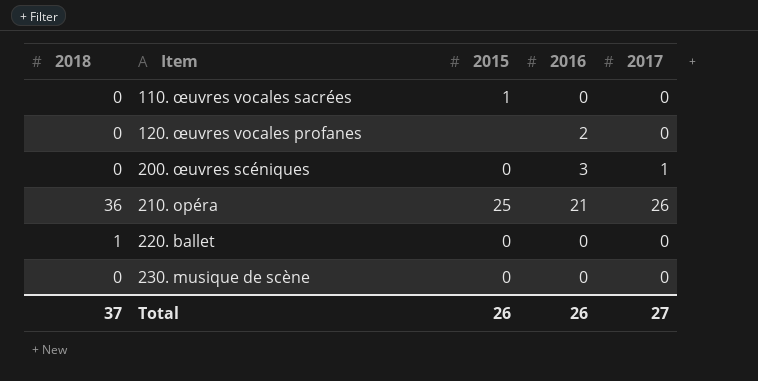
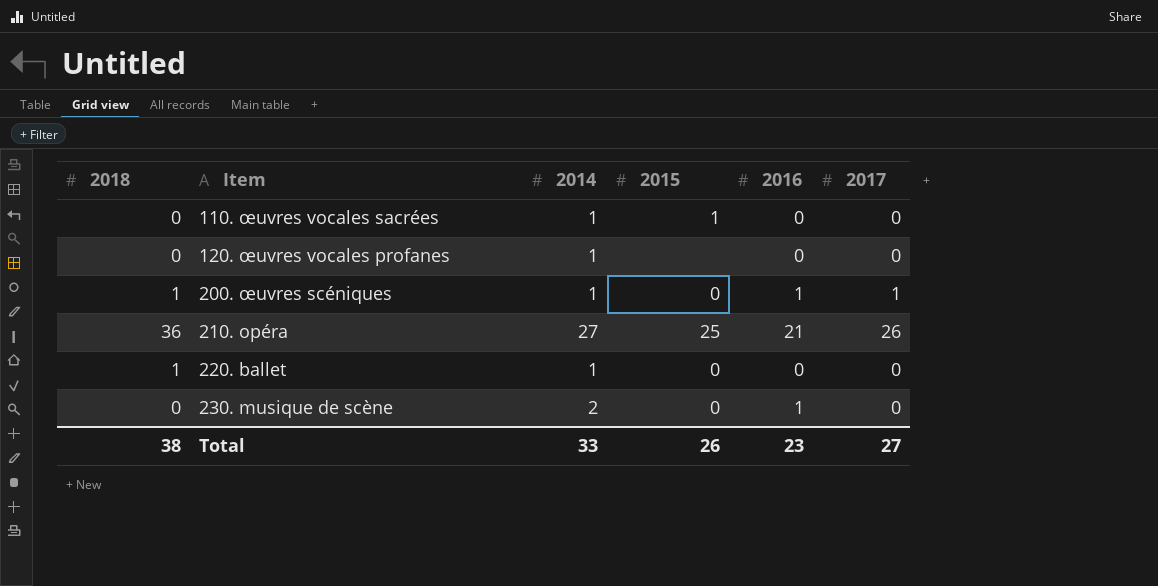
column 2014 | position: none -> 3
120. œuvres vocales profanes | 2016: 2 -> 0
200. œuvres scéniques | 2018: 0 -> 1
200. œuvres scéniques | 2016: 3 -> 1
230. musique de scène | 2016: 0 -> 1
Total | 2018: 37 -> 38
Total | 2016: 26 -> 23

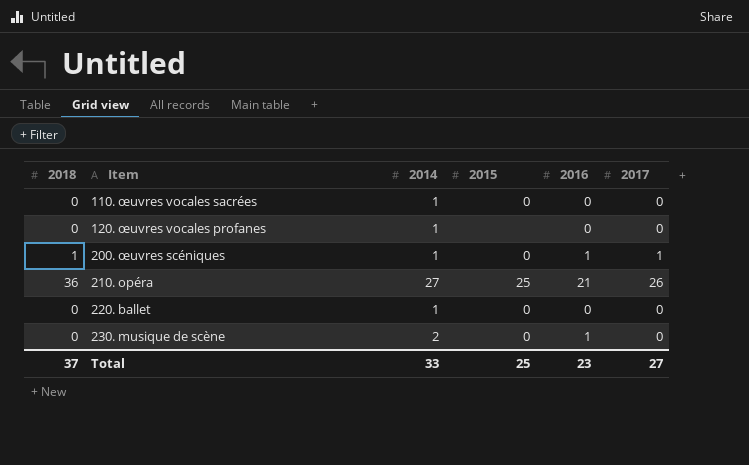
110. œuvres vocales sacrées | 2015: 1 -> 0
220. ballet | 2018: 1 -> 0
Total | 2018: 38 -> 37
Total | 2015: 26 -> 25

